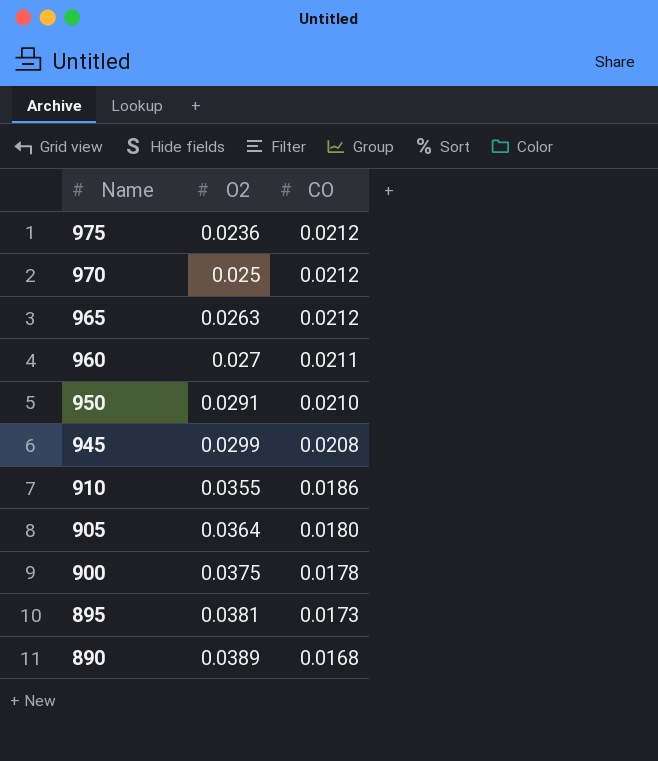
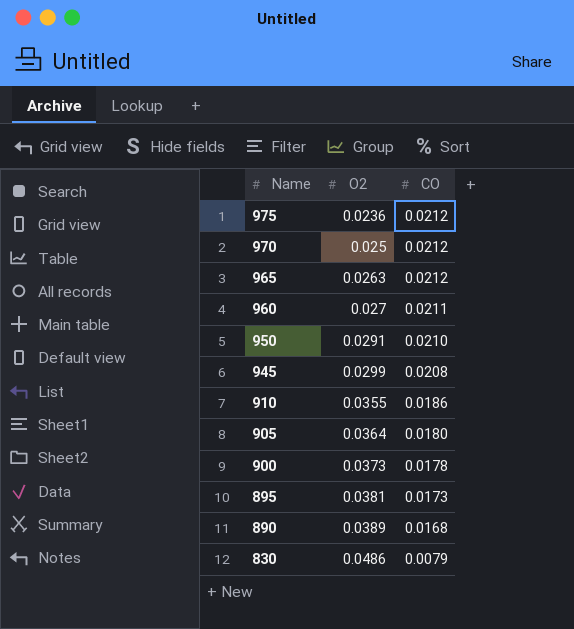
900 | O2: 0.0375 -> 0.0373
row 830: none -> 0.0486 | 0.0079

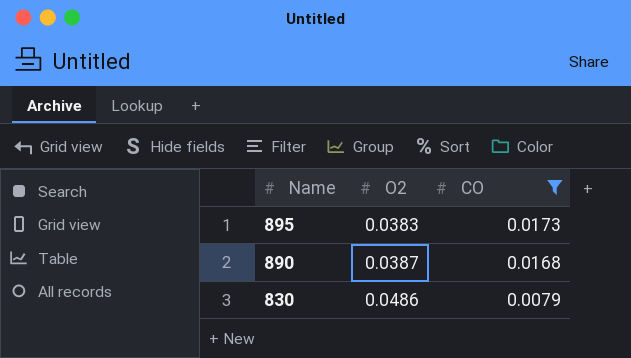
filter: none -> CO <= 0.0173
895 | O2: 0.0381 -> 0.0383
890 | O2: 0.0389 -> 0.0387

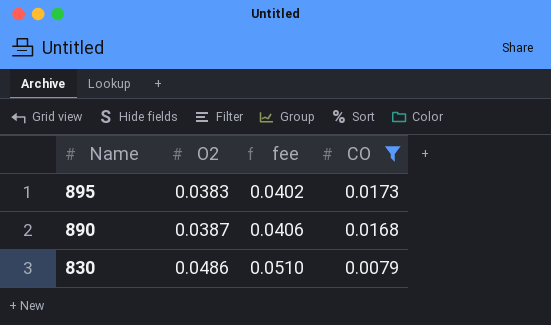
column fee | formula: none -> [O2] * 1.05

